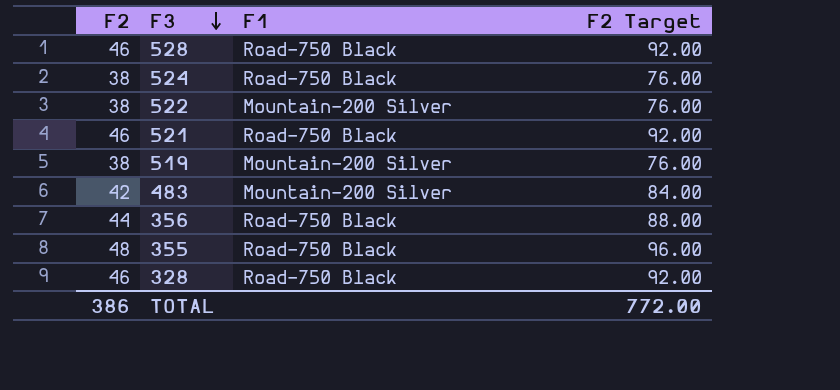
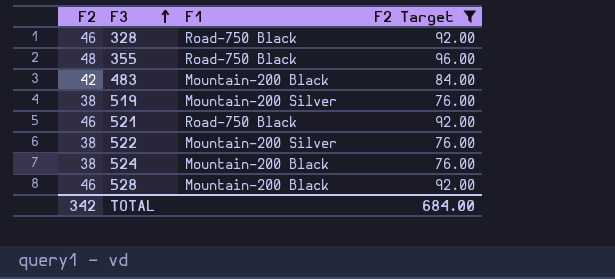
filter: none -> F2 Target != 88.00
row order: F3 descending -> F3 ascending
483 | F1: Mountain-200 Silver -> Mountain-200 Black
524 | F1: Road-750 Black -> Mountain-200 Black
528 | F1: Road-750 Black -> Mountain-200 Black
TOTAL | F2: 386 -> 342
TOTAL | F2 Target: 772.00 -> 684.00

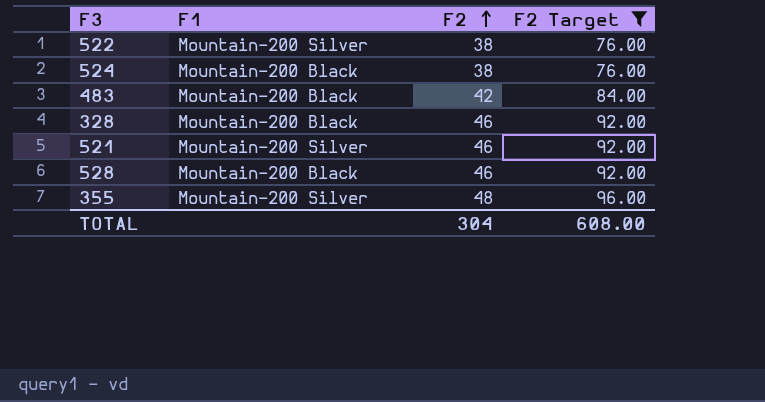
row order: F3 ascending -> F2 ascending
column F2 | position: 1 -> 3
row 519: 38 | Mountain-200 Silver | 76.00 -> none
328 | F1: Road-750 Black -> Mountain-200 Black
521 | F1: Road-750 Black -> Mountain-200 Silver
355 | F1: Road-750 Black -> Mountain-200 Silver
TOTAL | F2: 342 -> 304
TOTAL | F2 Target: 684.00 -> 608.00

